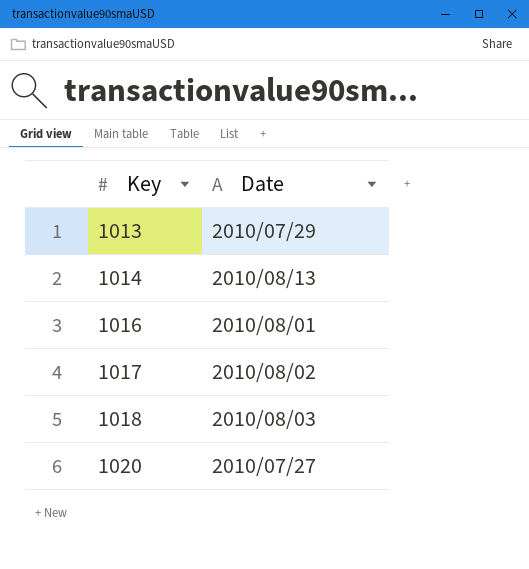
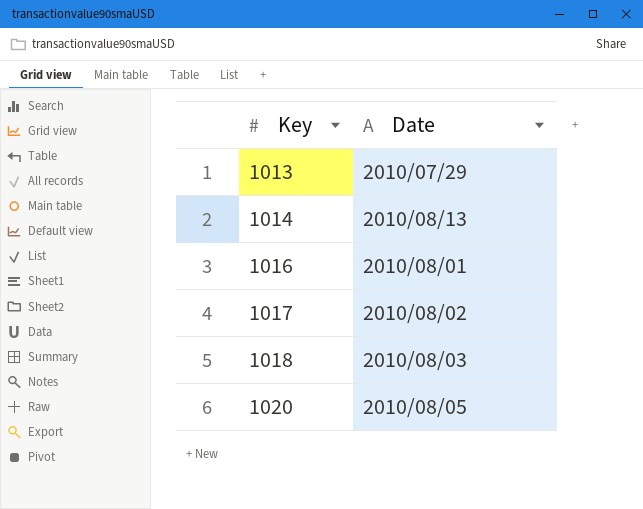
1020 | Date: 2010/07/27 -> 2010/08/05

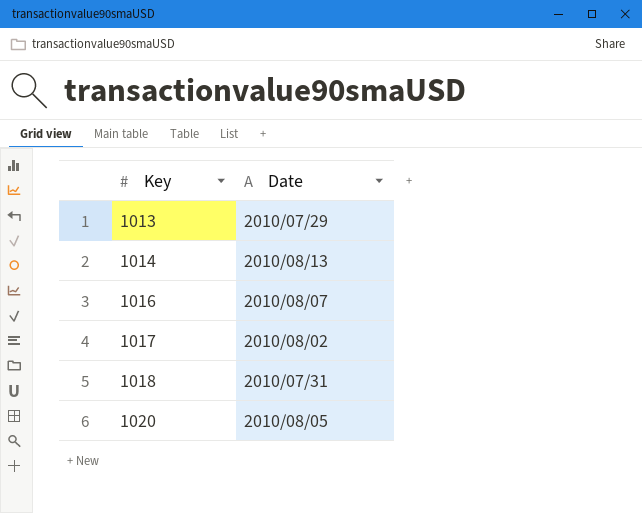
1016 | Date: 2010/08/01 -> 2010/08/07
1018 | Date: 2010/08/03 -> 2010/07/31

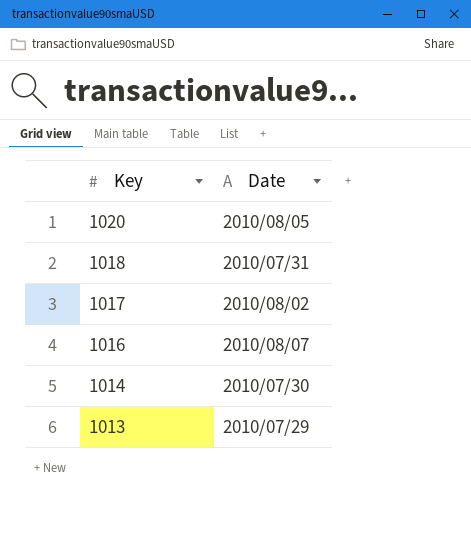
row order: Key ascending -> Key descending
1014 | Date: 2010/08/13 -> 2010/07/30

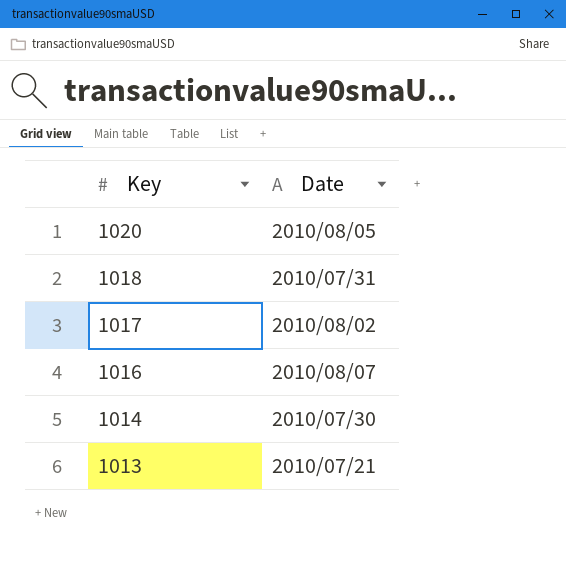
1013 | Date: 2010/07/29 -> 2010/07/21

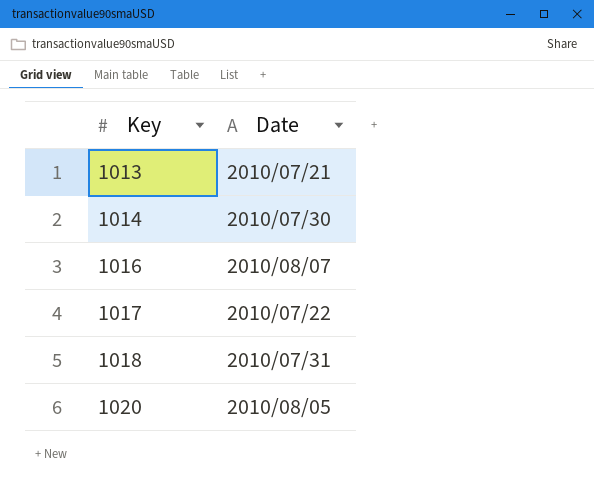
row order: Key descending -> Key ascending
1017 | Date: 2010/08/02 -> 2010/07/22

